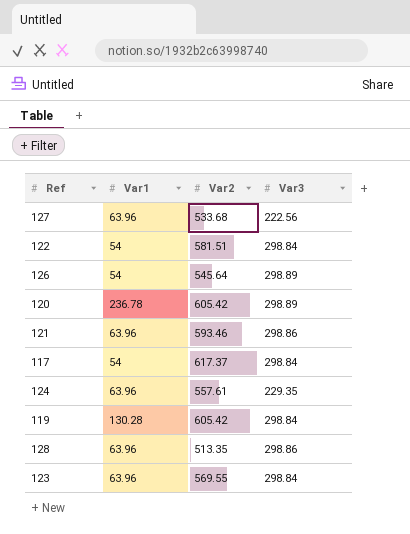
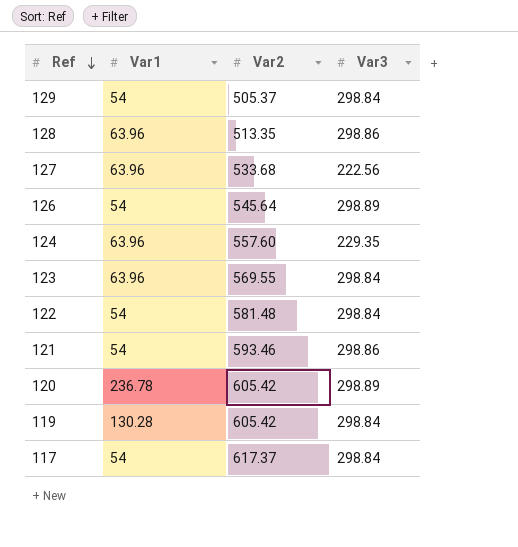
row order: none -> Ref descending
row 129: none -> 54 | 505.37 | 298.84
124 | Var2: 557.61 -> 557.60
122 | Var2: 581.51 -> 581.48
121 | Var1: 63.96 -> 54

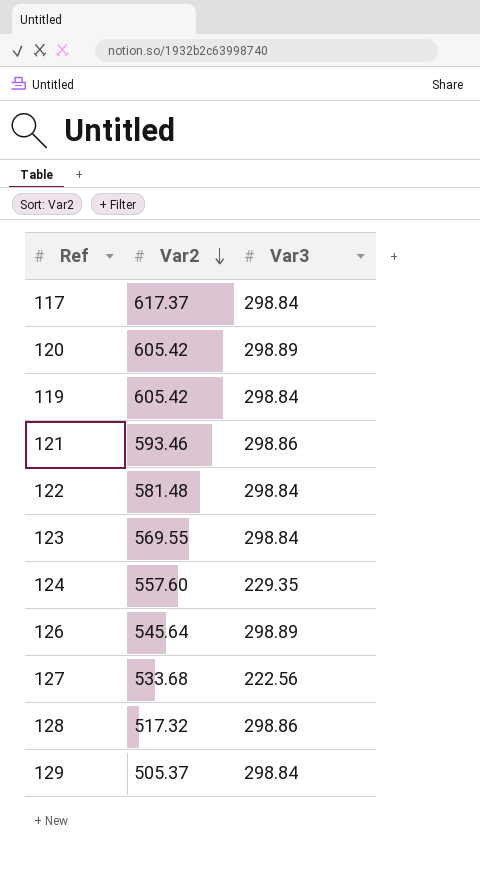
row order: Ref descending -> Var2 descending
column Var1 | position: 2 -> none
128 | Var2: 513.35 -> 517.32

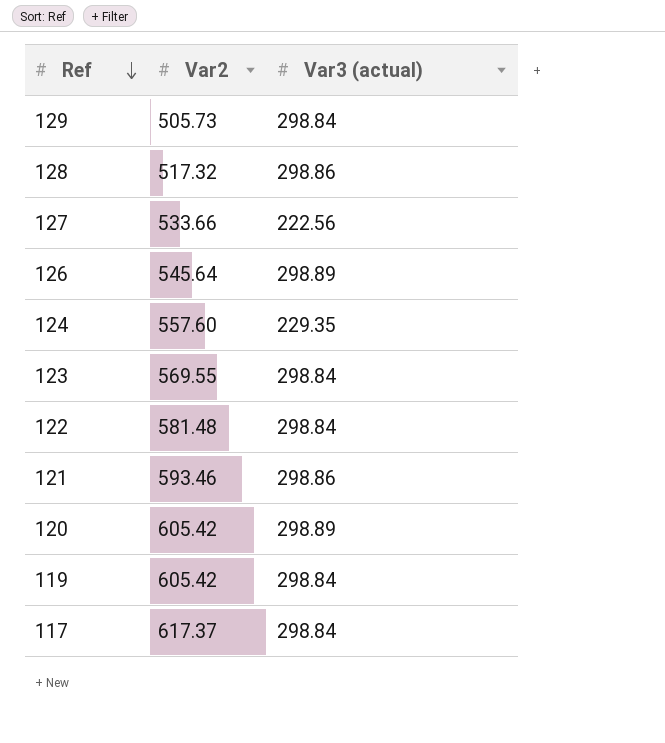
row order: Var2 descending -> Ref descending
column name: Var3 -> Var3 (actual)
129 | Var2: 505.37 -> 505.73
127 | Var2: 533.68 -> 533.66

